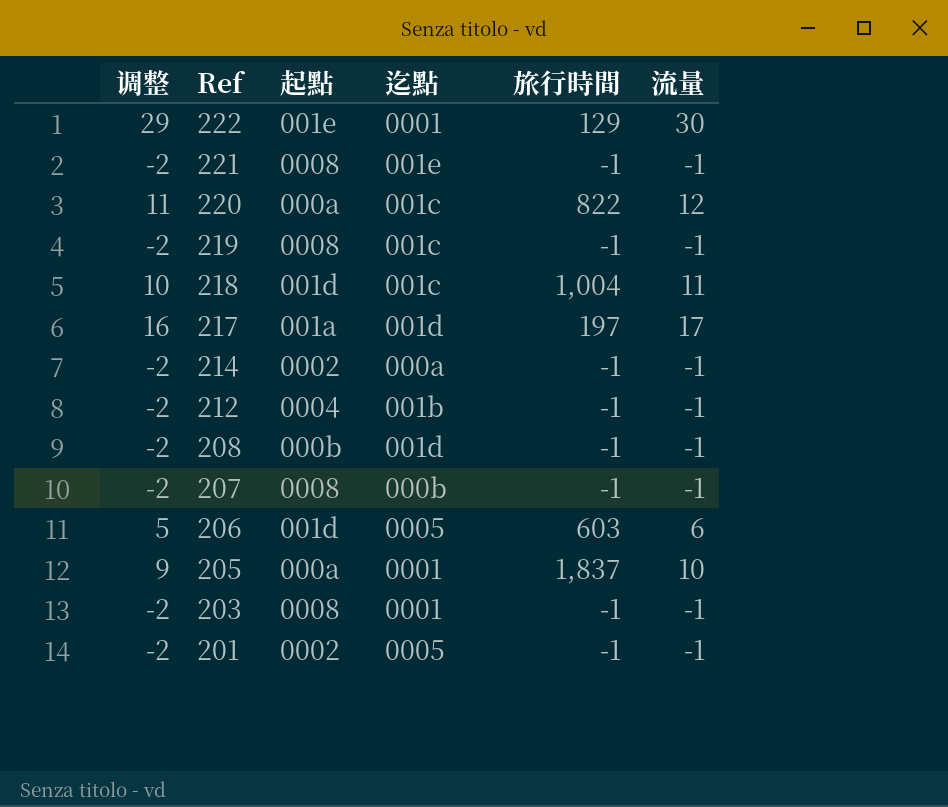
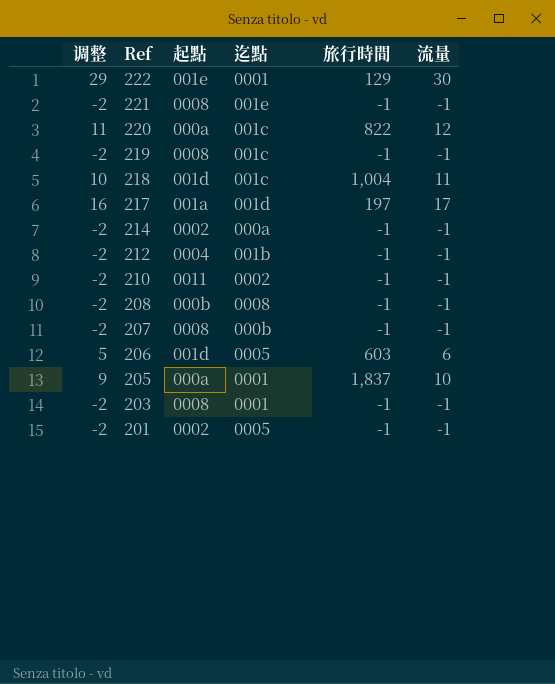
row 210: none -> -2 | 0011 | 0002 | -1 | -1
208 | 迄點: 001d -> 0008

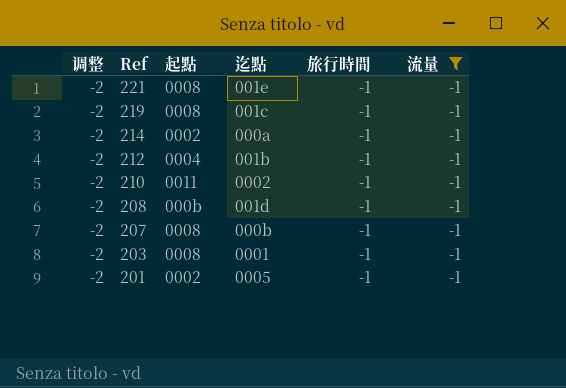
filter: none -> 流量 = -1
208 | 迄點: 0008 -> 001d

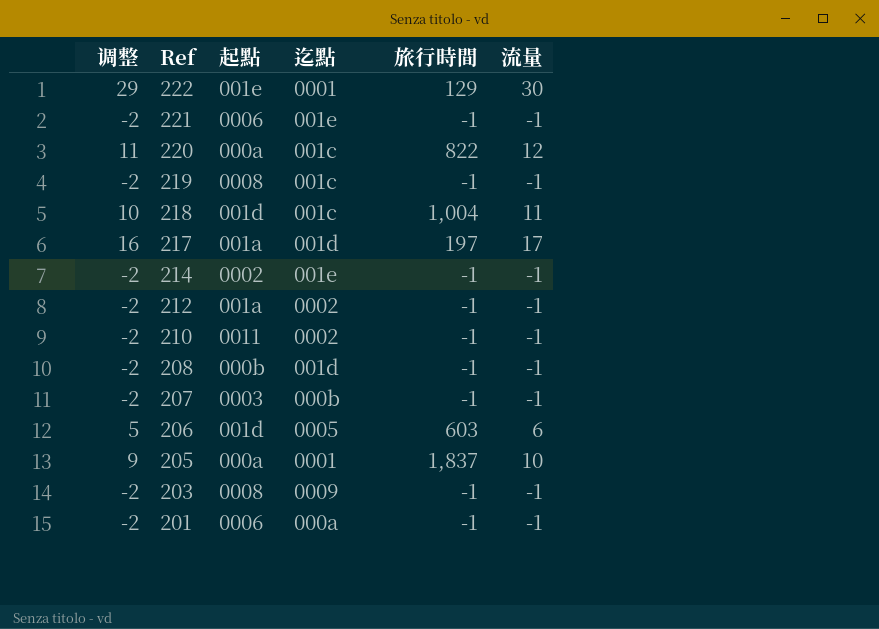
filter: 流量 = -1 -> none
221 | 起點: 0008 -> 0006
214 | 迄點: 000a -> 001e
212 | 起點: 0004 -> 001a
212 | 迄點: 001b -> 0002
207 | 起點: 0008 -> 0003
203 | 迄點: 0001 -> 0009
201 | 起點: 0002 -> 0006
201 | 迄點: 0005 -> 000a

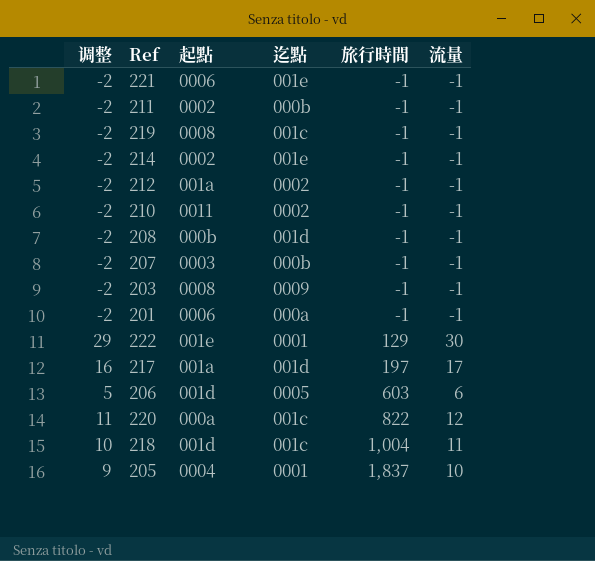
row order: Ref descending -> 旅行時間 ascending
row 211: none -> -2 | 0002 | 000b | -1 | -1
205 | 起點: 000a -> 0004

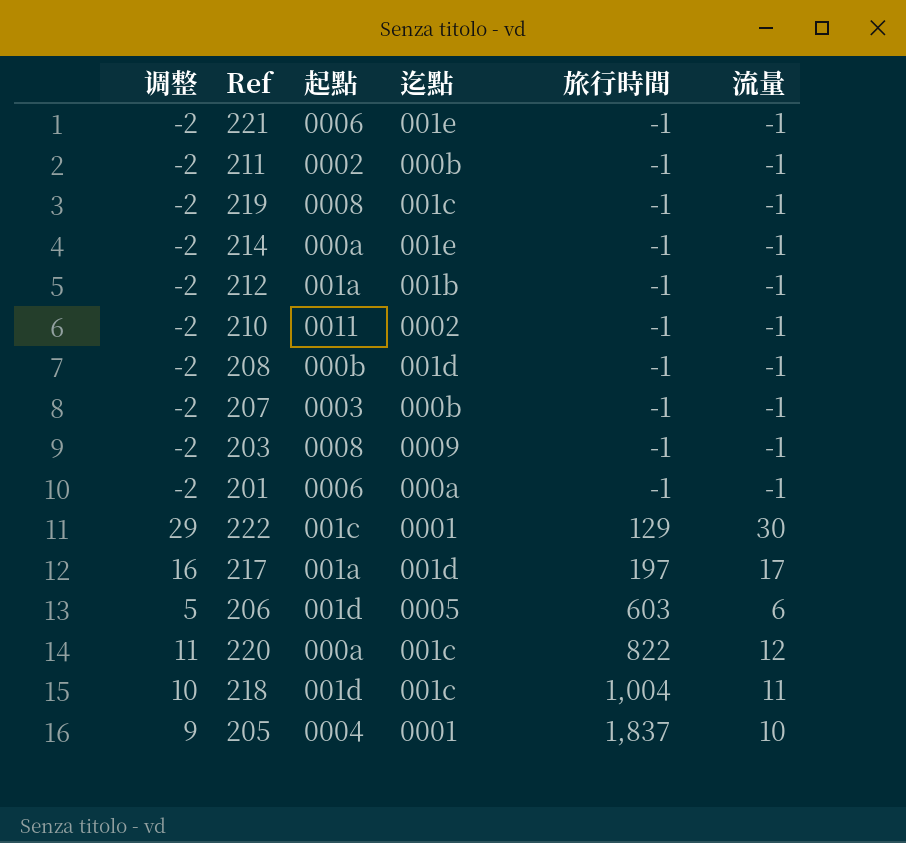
214 | 起點: 0002 -> 000a
212 | 迄點: 0002 -> 001b
222 | 起點: 001e -> 001c

